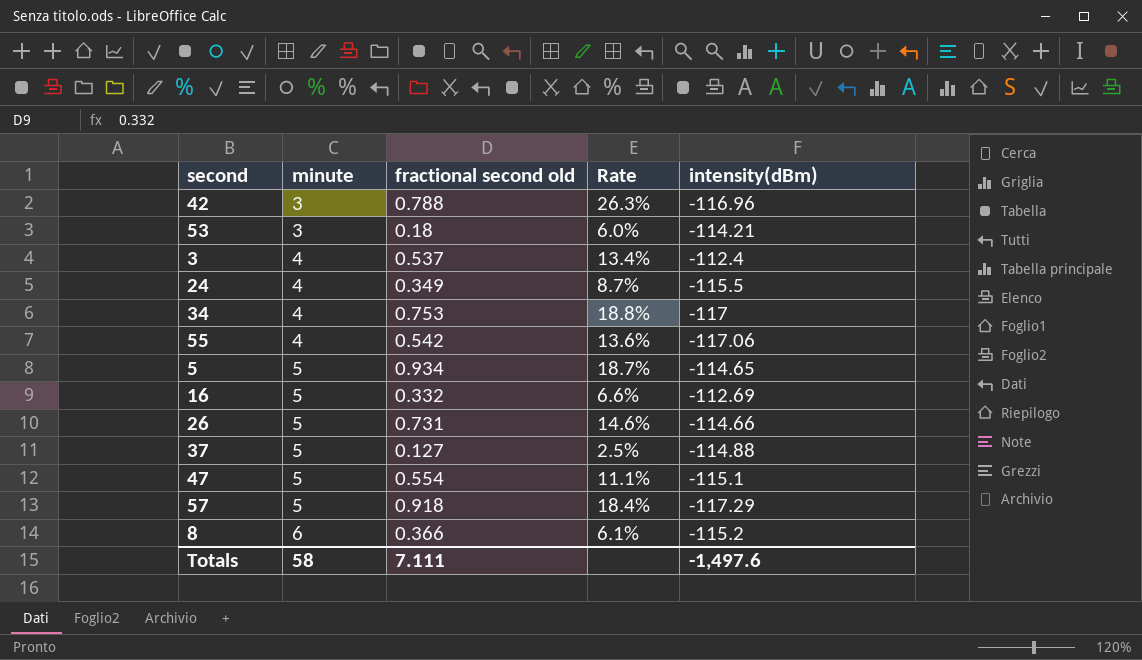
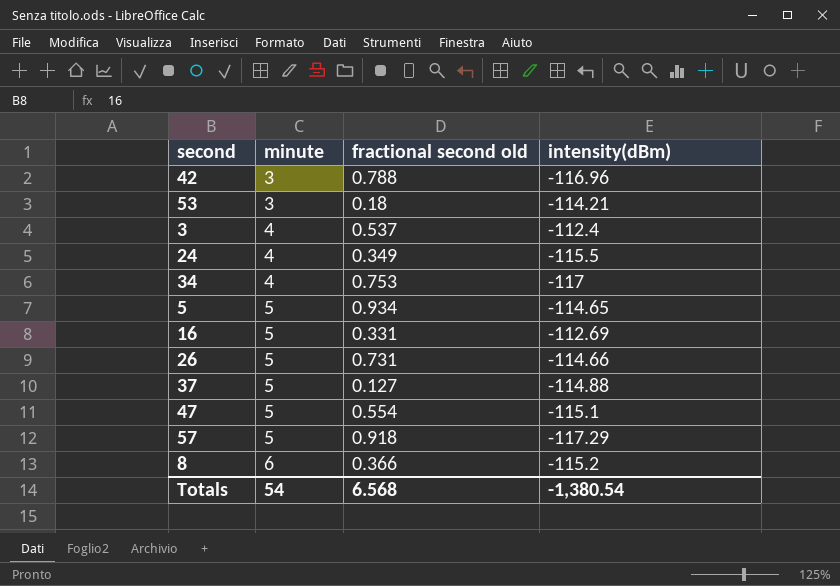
column Rate | formula: [fractional second old] / [minute] -> none
row 55: 4 | 0.542 | 13.6% | -117.06 -> none
16 | fractional second old: 0.332 -> 0.331
Totals | minute: 58 -> 54
Totals | fractional second old: 7.111 -> 6.568
Totals | intensity(dBm): -1,497.6 -> -1,380.54

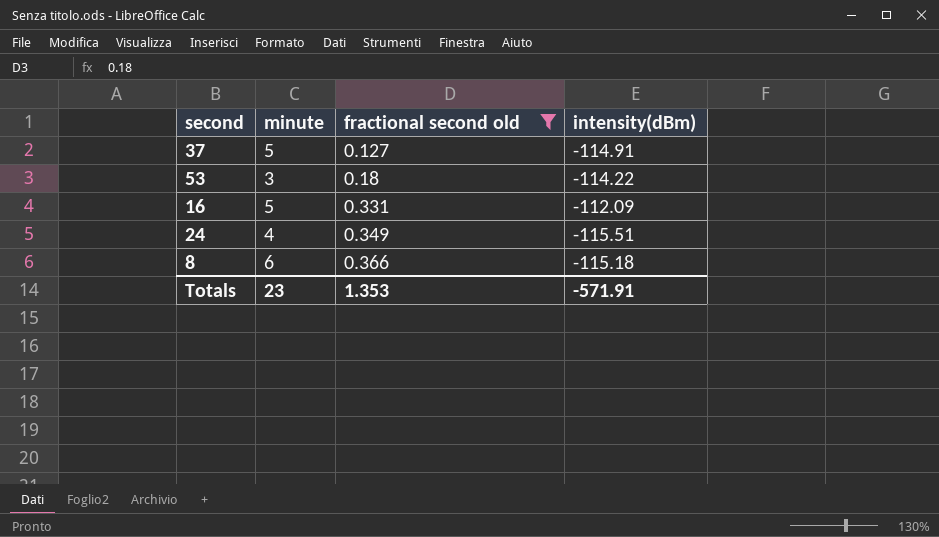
filter: none -> fractional second old <= 0.366
row order: minute ascending -> fractional second old ascending
37 | intensity(dBm): -114.88 -> -114.91
53 | intensity(dBm): -114.21 -> -114.22
16 | intensity(dBm): -112.69 -> -112.09
24 | intensity(dBm): -115.5 -> -115.51
8 | intensity(dBm): -115.2 -> -115.18
Totals | minute: 54 -> 23
Totals | fractional second old: 6.568 -> 1.353
Totals | intensity(dBm): -1,380.54 -> -571.91

